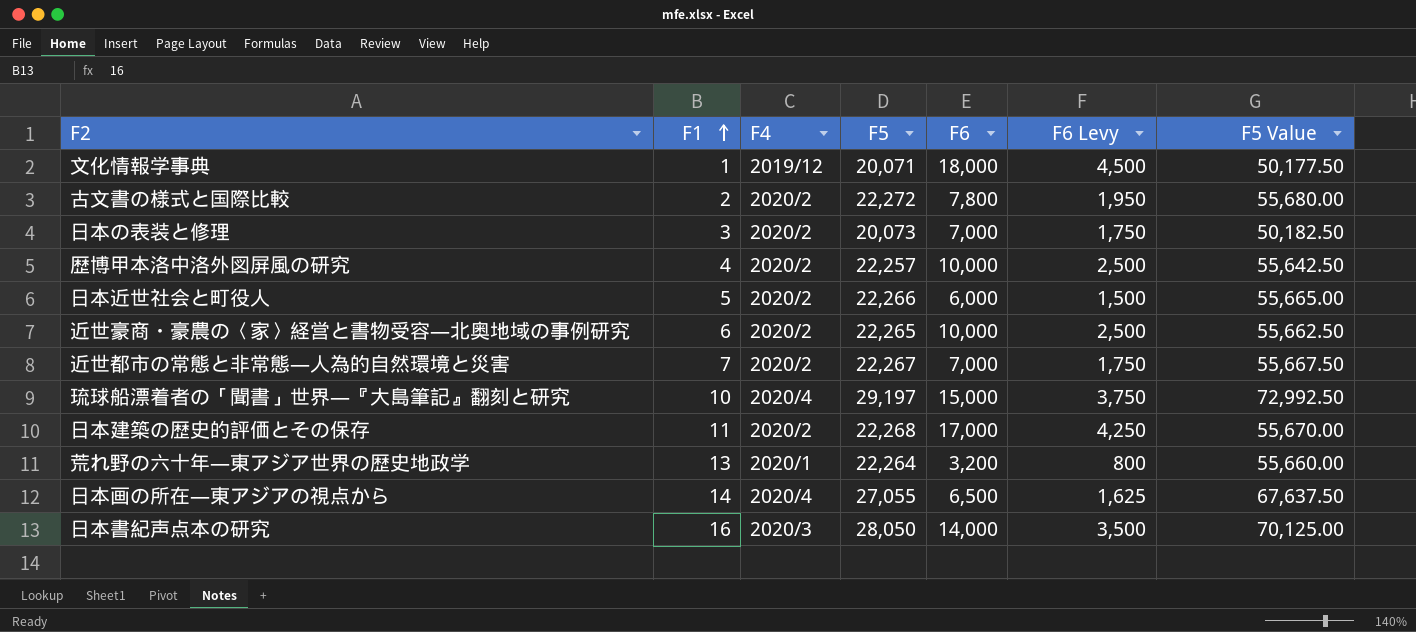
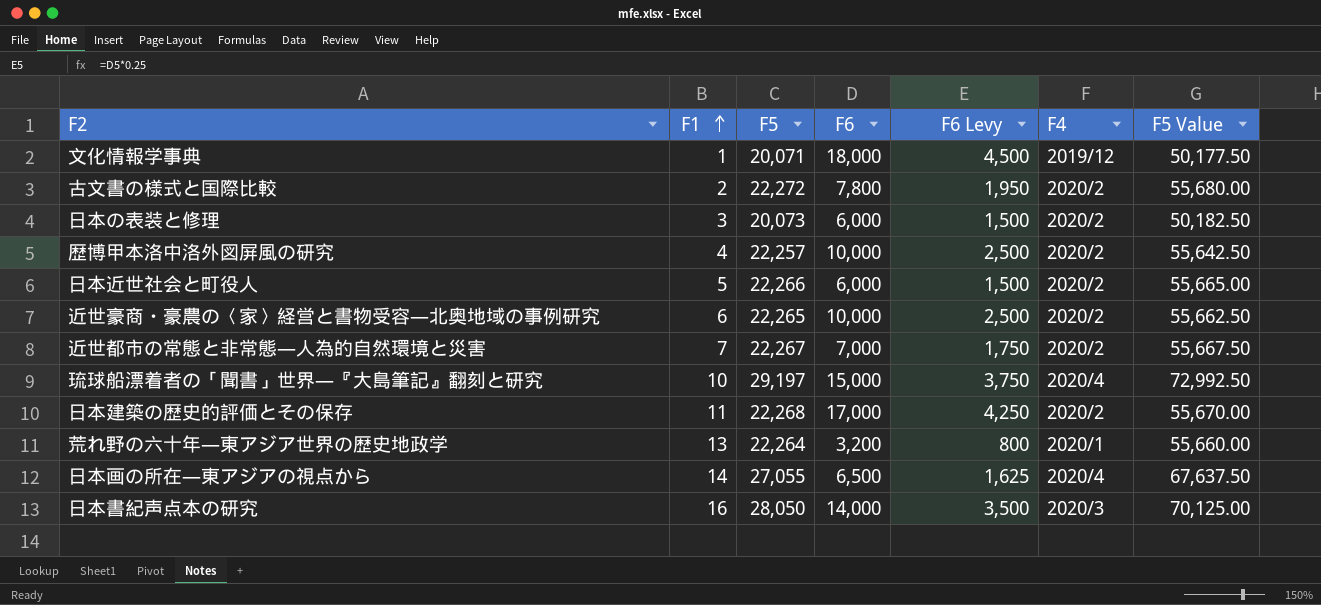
column F4 | position: 3 -> 6
日本の表装と修理 | F6: 7,000 -> 6,000
日本の表装と修理 | F6 Levy: 1,750 -> 1,500

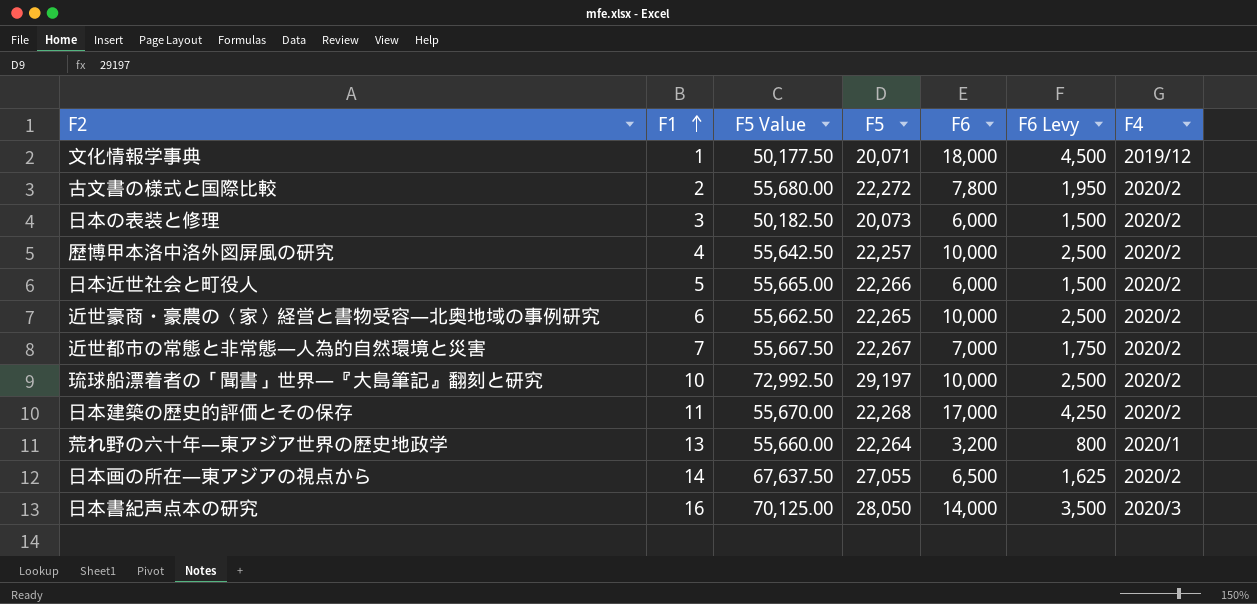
column F5 Value | position: 7 -> 3
琉球船漂着者の「聞書」世界―『大島筆記』翻刻と研究 | F6: 15,000 -> 10,000
琉球船漂着者の「聞書」世界―『大島筆記』翻刻と研究 | F6 Levy: 3,750 -> 2,500
琉球船漂着者の「聞書」世界―『大島筆記』翻刻と研究 | F4: 2020/4 -> 2020/2
日本画の所在―東アジアの視点から | F4: 2020/4 -> 2020/2

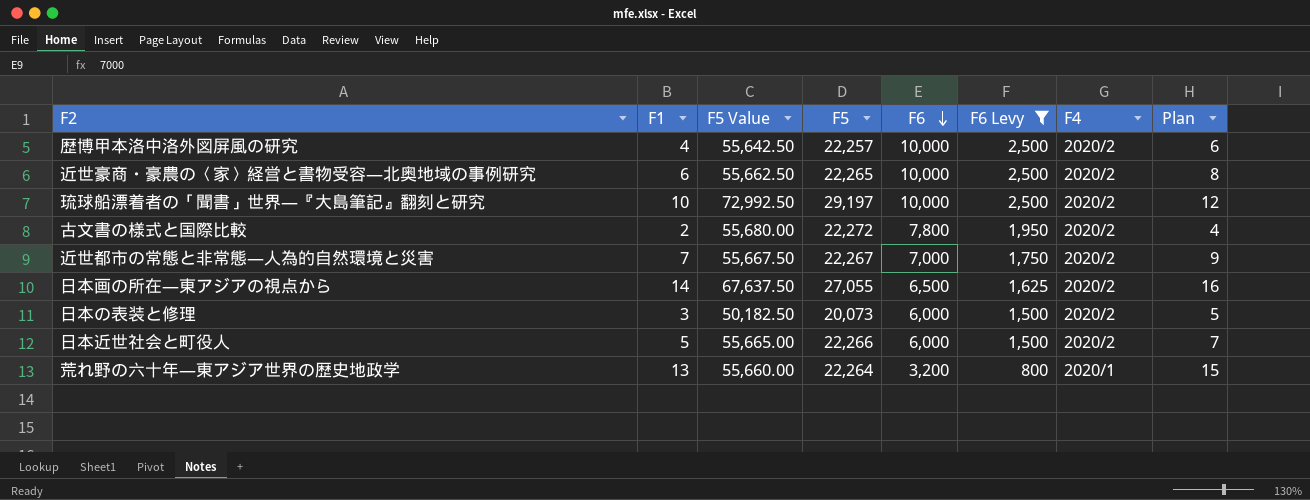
filter: none -> F6 Levy <= 2,500
row order: F1 ascending -> F6 descending
column Plan | formula: none -> [F1] + 2

